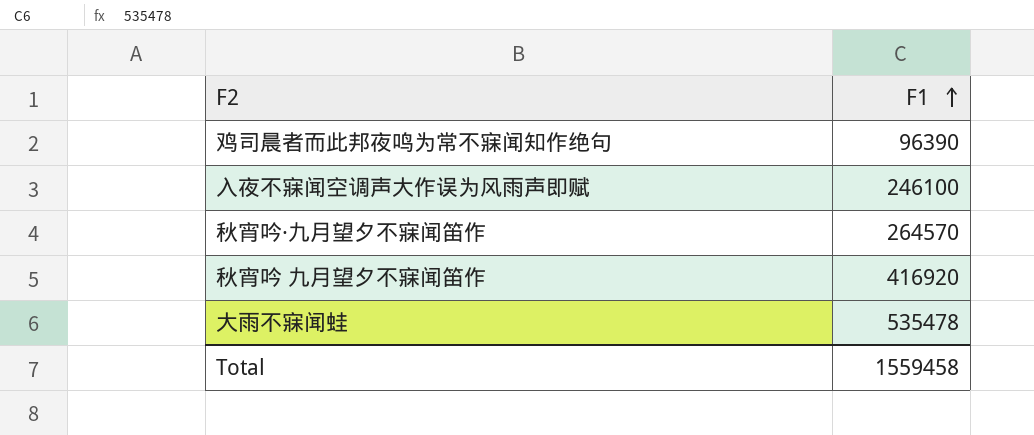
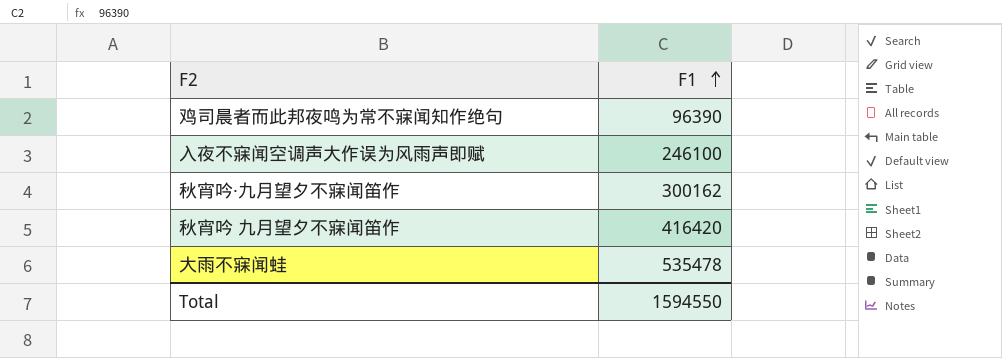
秋宵吟·九月望夕不寐闻笛作 | F1: 264570 -> 300162
秋宵吟 九月望夕不寐闻笛作 | F1: 416920 -> 416420
Total | F1: 1559458 -> 1594550

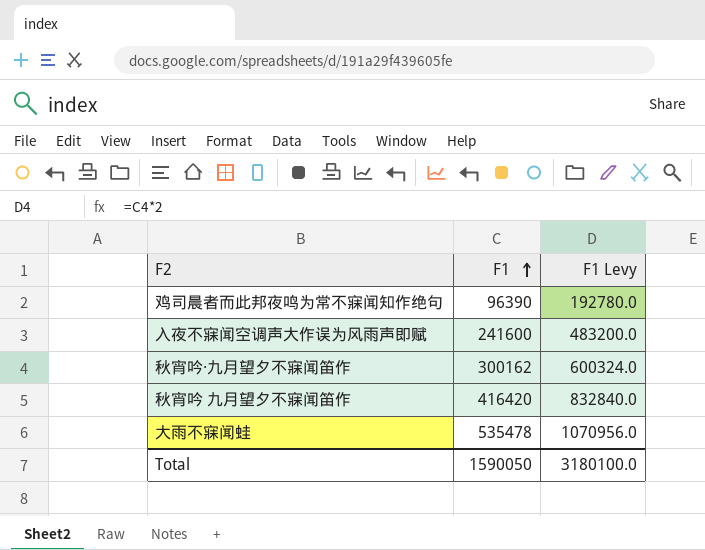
column F1 Levy | formula: none -> [F1] * 2
入夜不寐闻空调声大作误为风雨声即赋 | F1: 246100 -> 241600
Total | F1: 1594550 -> 1590050

